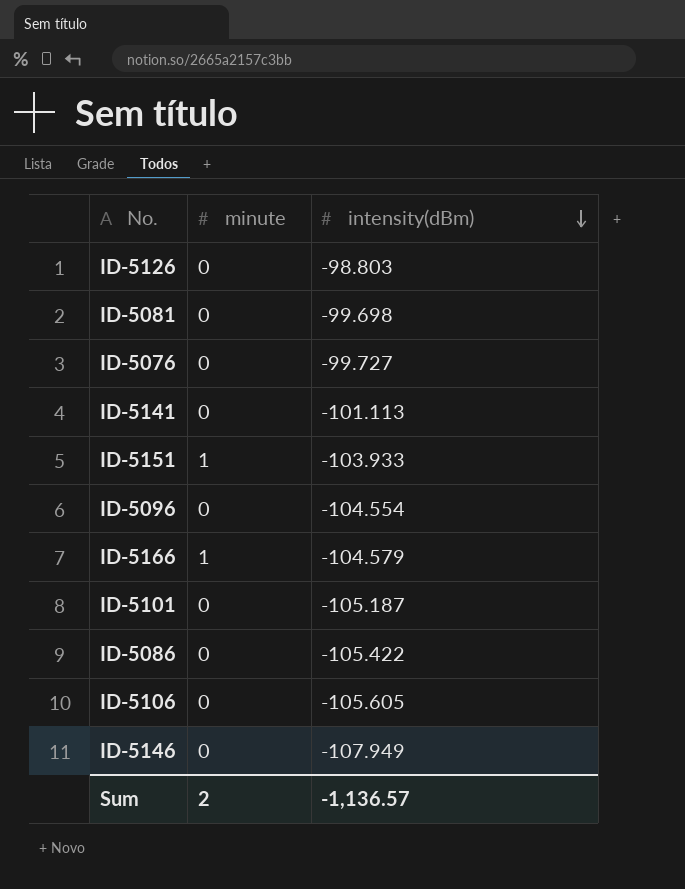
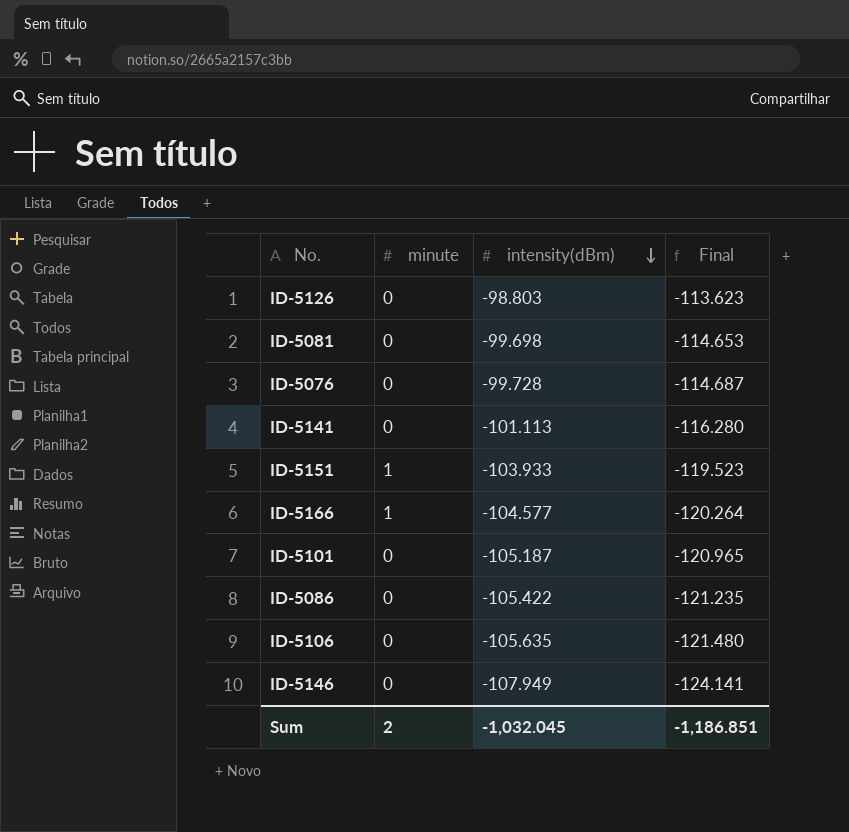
column Final | formula: none -> [intensity(dBm)] * 1.15
row ID-5096: 0 | -104.554 -> none
ID-5076 | intensity(dBm): -99.727 -> -99.728
ID-5166 | intensity(dBm): -104.579 -> -104.577
ID-5106 | intensity(dBm): -105.605 -> -105.635
Sum | intensity(dBm): -1,136.57 -> -1,032.045

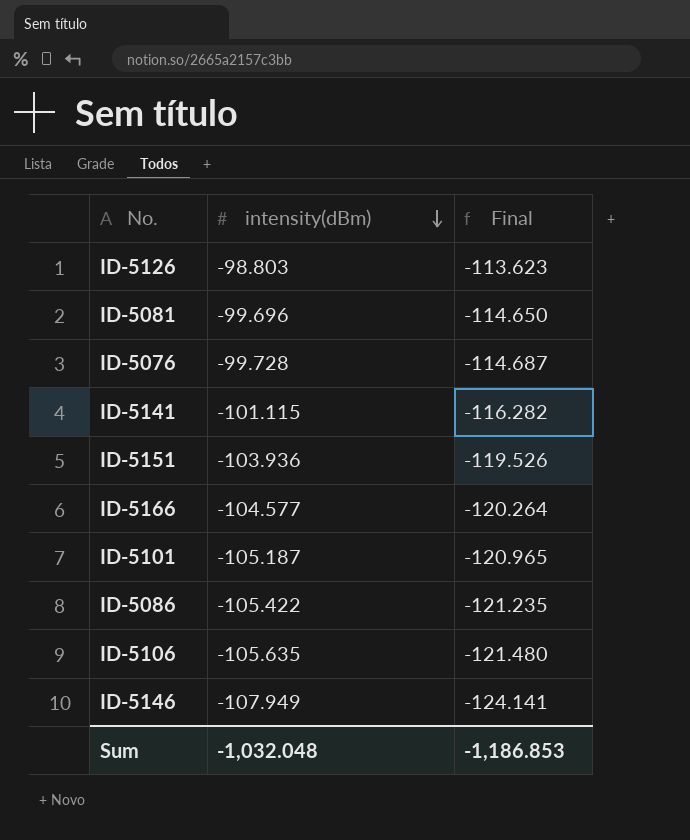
column minute | position: 2 -> none
ID-5081 | intensity(dBm): -99.698 -> -99.696
ID-5081 | Final: -114.653 -> -114.650
ID-5141 | intensity(dBm): -101.113 -> -101.115
ID-5141 | Final: -116.280 -> -116.282
ID-5151 | intensity(dBm): -103.933 -> -103.936
ID-5151 | Final: -119.523 -> -119.526
Sum | intensity(dBm): -1,032.045 -> -1,032.048
Sum | Final: -1,186.851 -> -1,186.853

